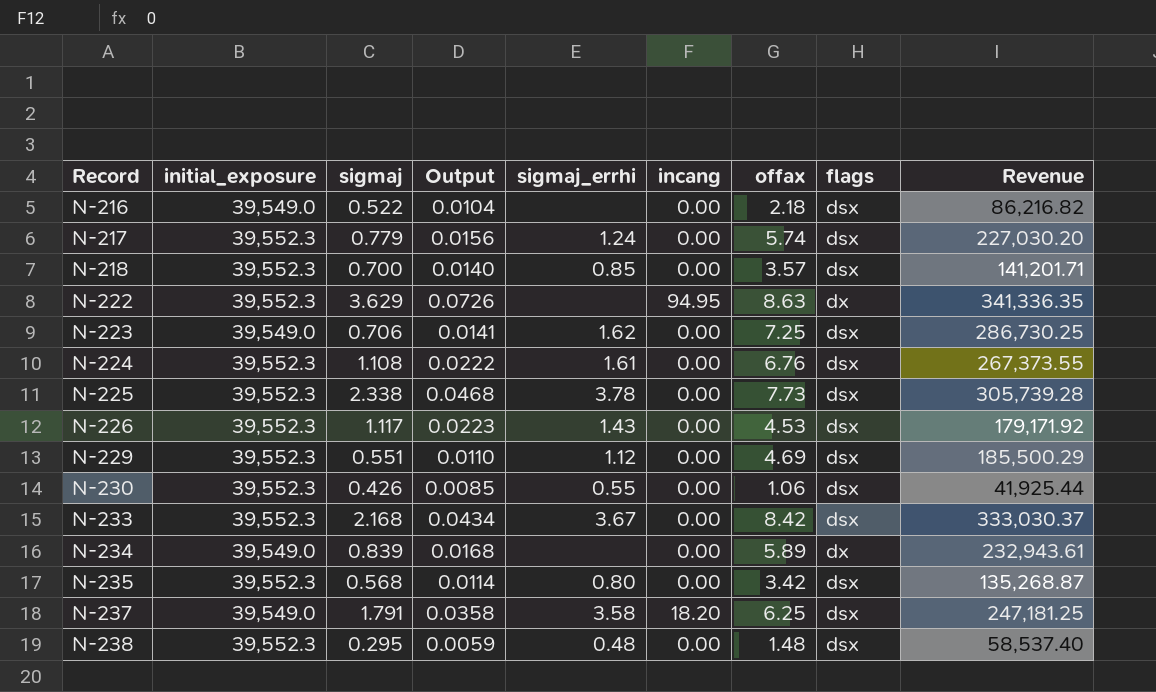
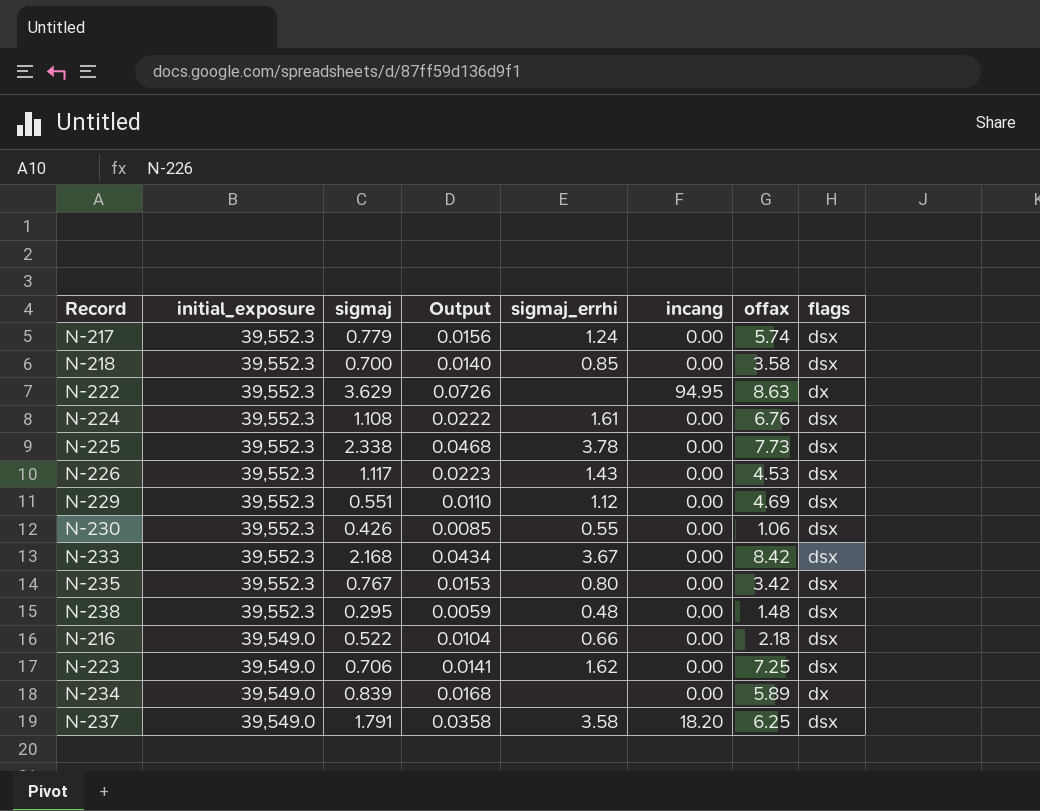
row order: Record ascending -> initial_exposure descending
column Revenue | formula: [initial_exposure] * [offax] -> none
N-218 | offax: 3.57 -> 3.58
N-235 | sigmaj: 0.568 -> 0.767
N-235 | Output: 0.0114 -> 0.0153
N-216 | sigmaj_errhi: none -> 0.66

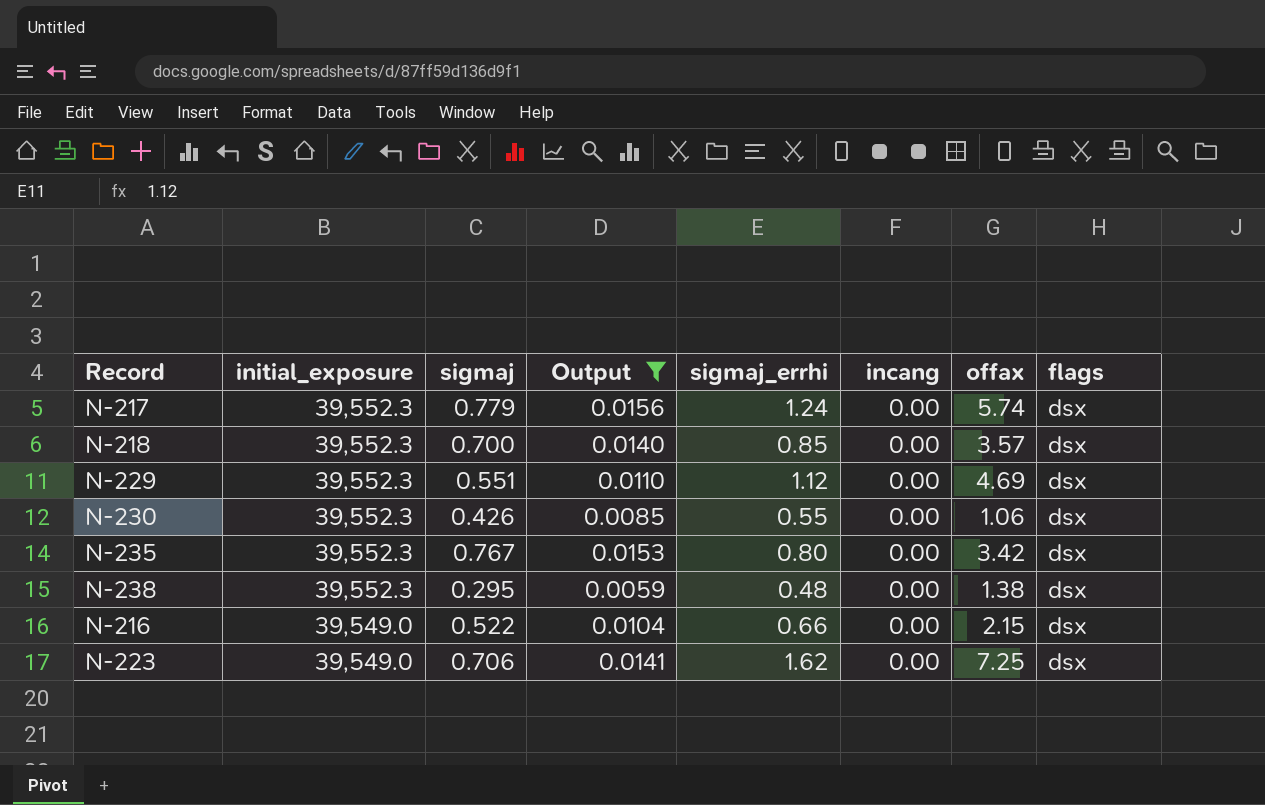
filter: none -> Output <= 0.0156
N-218 | offax: 3.58 -> 3.57
N-238 | offax: 1.48 -> 1.38
N-216 | offax: 2.18 -> 2.15

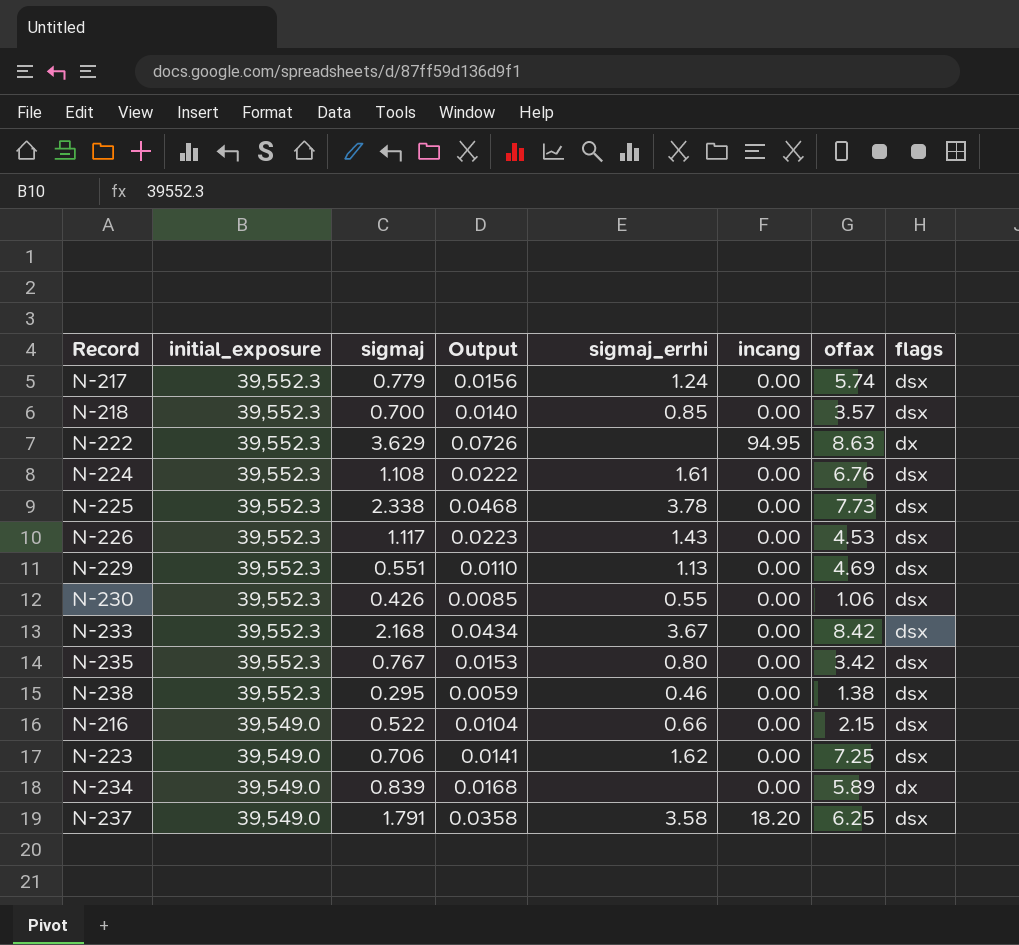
filter: Output <= 0.0156 -> none
N-229 | sigmaj_errhi: 1.12 -> 1.13
N-238 | sigmaj_errhi: 0.48 -> 0.46

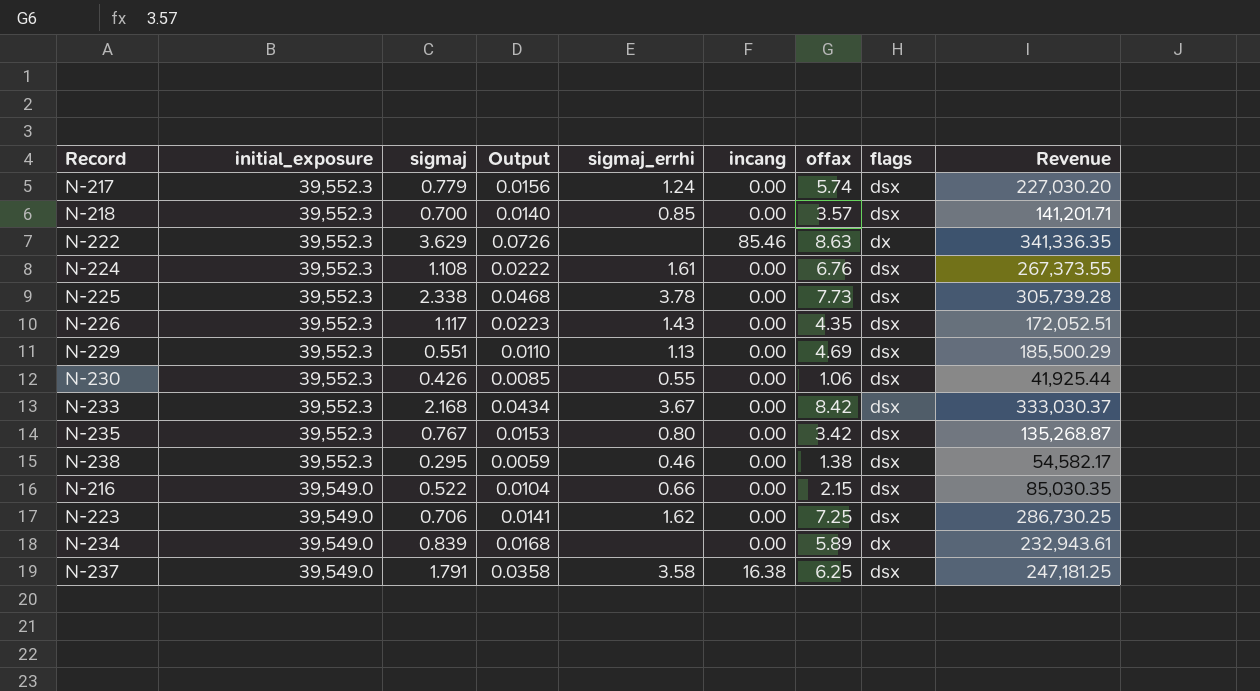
column Revenue | formula: none -> [initial_exposure] * [offax]
N-222 | incang: 94.95 -> 85.46
N-226 | offax: 4.53 -> 4.35
N-237 | incang: 18.20 -> 16.38

